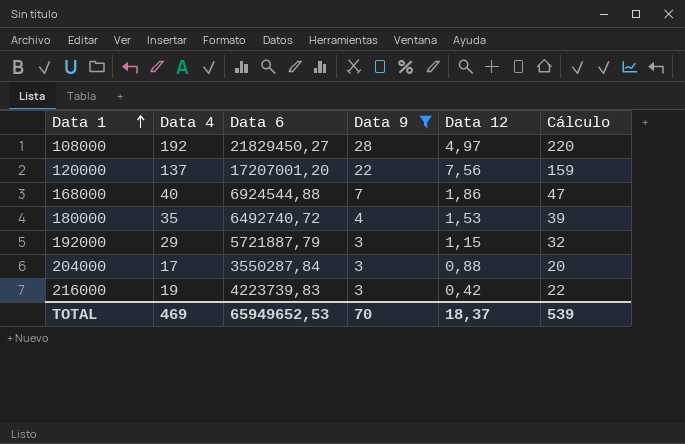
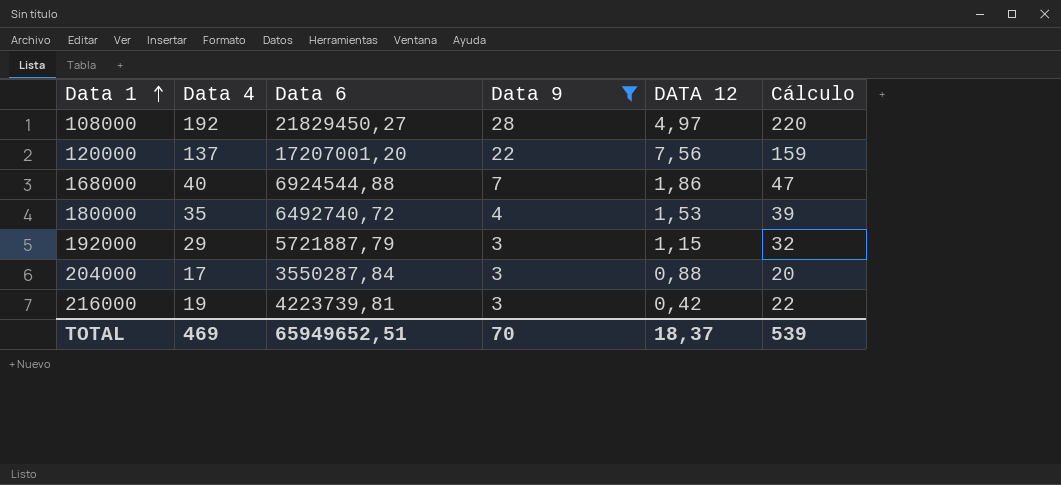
column name: Data 12 -> DATA 12
216000 | Data 6: 4223739,83 -> 4223739,81
TOTAL | Data 6: 65949652,53 -> 65949652,51

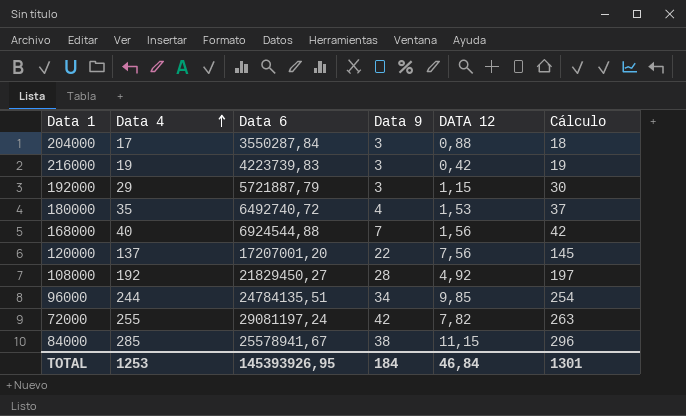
filter: Data 9 <= 28 -> none
row order: Data 1 ascending -> Data 4 ascending
column Cálculo | formula: [Data 4] + [Data 9] -> [Data 4] + [DATA 12]
216000 | Data 6: 4223739,81 -> 4223739,83
168000 | DATA 12: 1,86 -> 1,56
108000 | DATA 12: 4,97 -> 4,92
TOTAL | Data 4: 469 -> 1253
TOTAL | Data 6: 65949652,51 -> 145393926,95
TOTAL | Data 9: 70 -> 184
TOTAL | DATA 12: 18,37 -> 46,84
TOTAL | Cálculo: 539 -> 1301

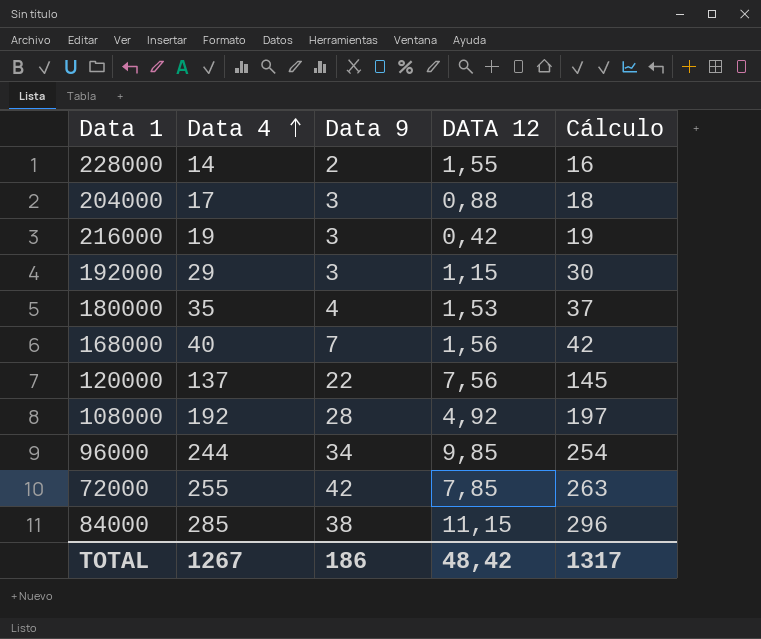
column Data 6 | position: 3 -> none
row 228000: none -> 14 | 2 | 1,55 | 16
72000 | DATA 12: 7,82 -> 7,85
TOTAL | Data 4: 1253 -> 1267
TOTAL | Data 9: 184 -> 186
TOTAL | DATA 12: 46,84 -> 48,42
TOTAL | Cálculo: 1301 -> 1317

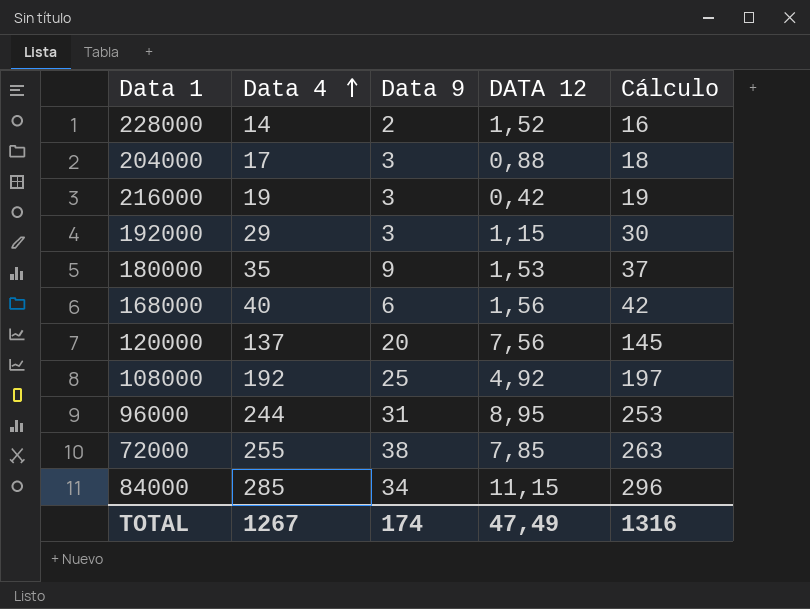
228000 | DATA 12: 1,55 -> 1,52
180000 | Data 9: 4 -> 9
168000 | Data 9: 7 -> 6
120000 | Data 9: 22 -> 20
108000 | Data 9: 28 -> 25
96000 | Data 9: 34 -> 31
96000 | DATA 12: 9,85 -> 8,95
96000 | Cálculo: 254 -> 253
72000 | Data 9: 42 -> 38
84000 | Data 9: 38 -> 34
TOTAL | Data 9: 186 -> 174
TOTAL | DATA 12: 48,42 -> 47,49
TOTAL | Cálculo: 1317 -> 1316

